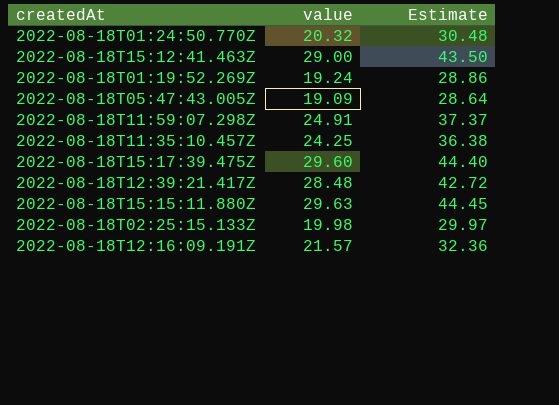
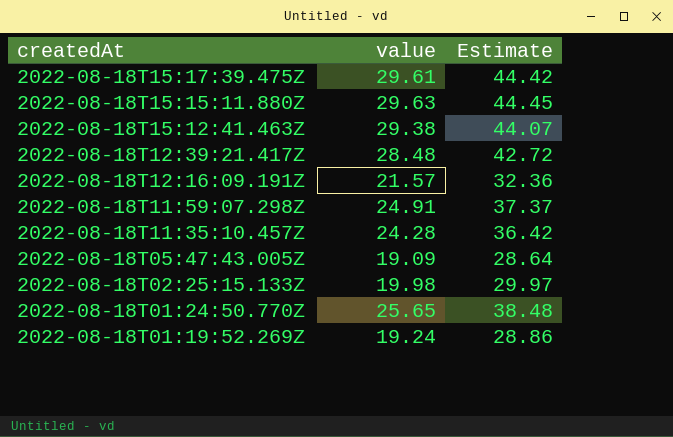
row order: none -> createdAt descending
2022-08-18T15:17:39.475Z | value: 29.60 -> 29.61
2022-08-18T15:17:39.475Z | Estimate: 44.40 -> 44.42
2022-08-18T15:12:41.463Z | value: 29.00 -> 29.38
2022-08-18T15:12:41.463Z | Estimate: 43.50 -> 44.07
2022-08-18T11:35:10.457Z | value: 24.25 -> 24.28
2022-08-18T11:35:10.457Z | Estimate: 36.38 -> 36.42
2022-08-18T01:24:50.770Z | value: 20.32 -> 25.65
2022-08-18T01:24:50.770Z | Estimate: 30.48 -> 38.48

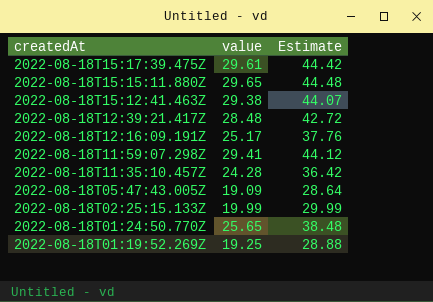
2022-08-18T15:15:11.880Z | value: 29.63 -> 29.65
2022-08-18T15:15:11.880Z | Estimate: 44.45 -> 44.48
2022-08-18T12:16:09.191Z | value: 21.57 -> 25.17
2022-08-18T12:16:09.191Z | Estimate: 32.36 -> 37.76
2022-08-18T11:59:07.298Z | value: 24.91 -> 29.41
2022-08-18T11:59:07.298Z | Estimate: 37.37 -> 44.12
2022-08-18T02:25:15.133Z | value: 19.98 -> 19.99
2022-08-18T02:25:15.133Z | Estimate: 29.97 -> 29.99
2022-08-18T01:19:52.269Z | value: 19.24 -> 19.25
2022-08-18T01:19:52.269Z | Estimate: 28.86 -> 28.88

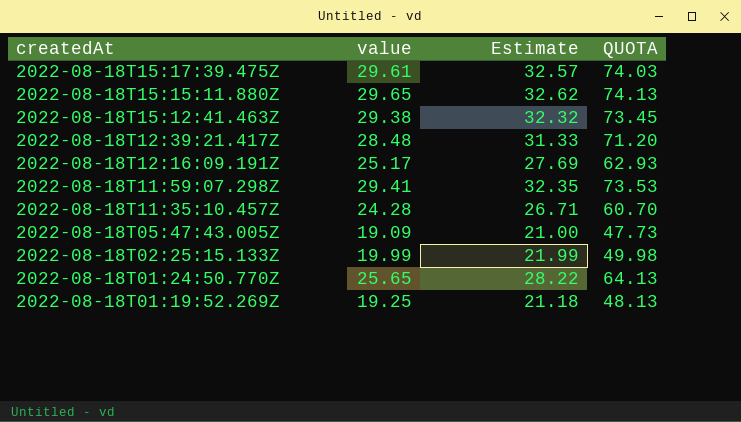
column Estimate | formula: [value] * 1.5 -> [value] * 1.1
column QUOTA | formula: none -> [value] * 2.5

